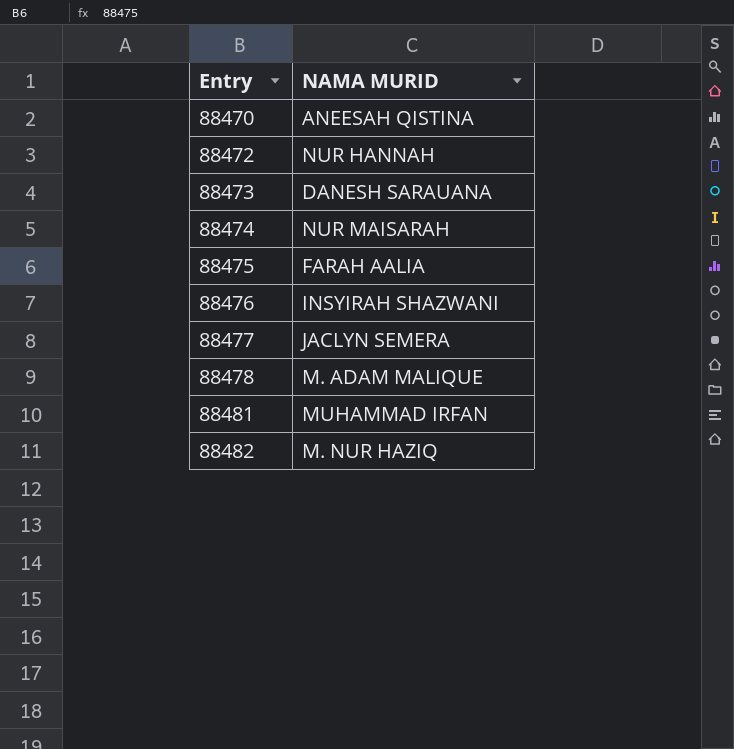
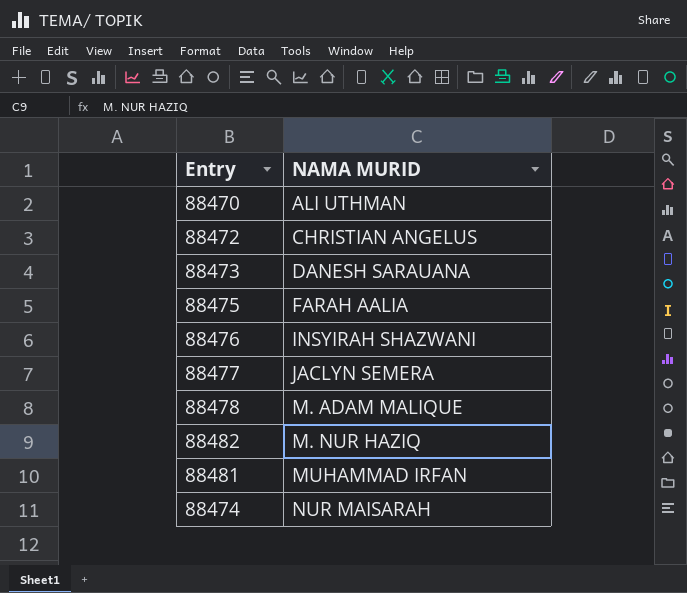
row order: Entry ascending -> NAMA MURID ascending
88470 | NAMA MURID: ANEESAH QISTINA -> ALI UTHMAN
88472 | NAMA MURID: NUR HANNAH -> CHRISTIAN ANGELUS

